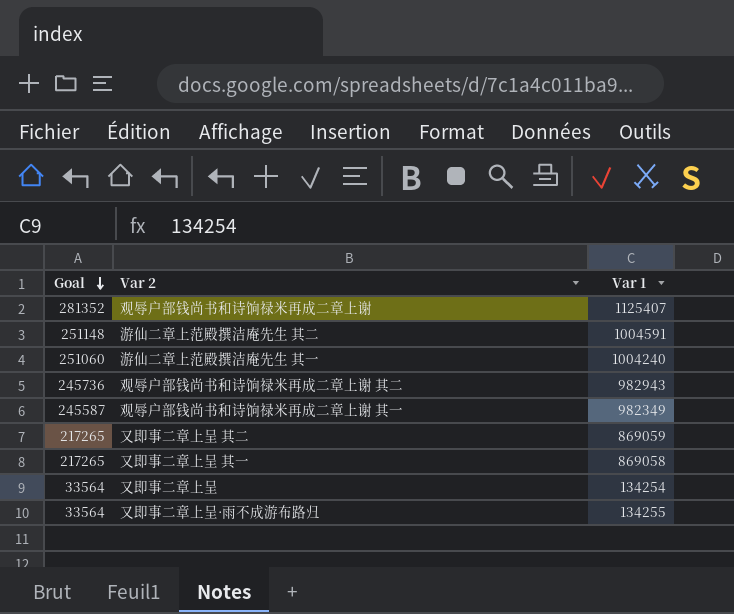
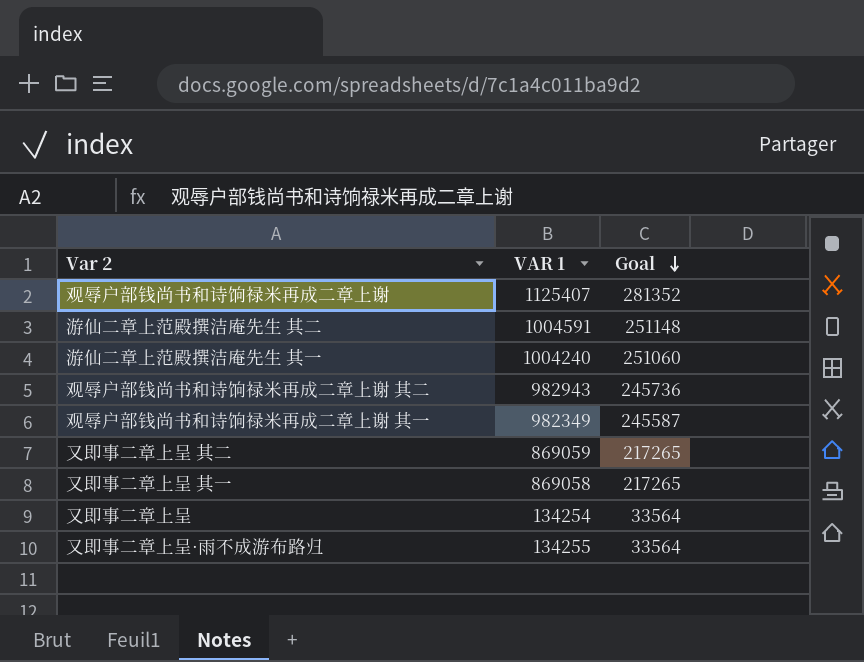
column name: Var 1 -> VAR 1
column Goal | position: 1 -> 3

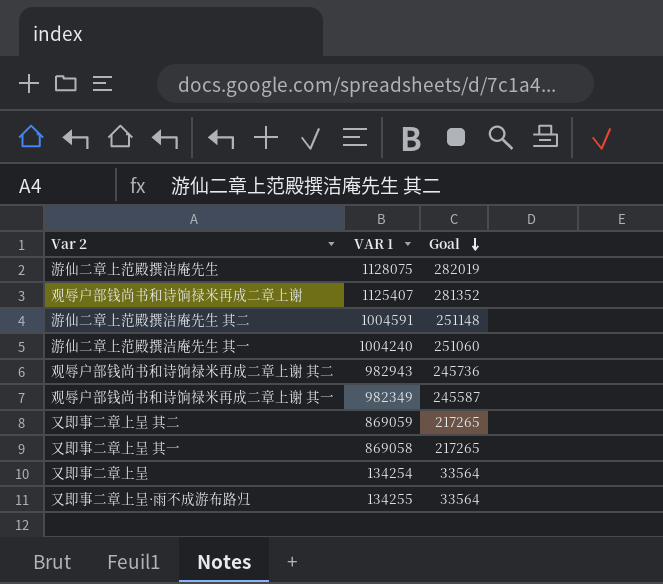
row 游仙二章上范殿撰洁庵先生: none -> 1128075 | 282019

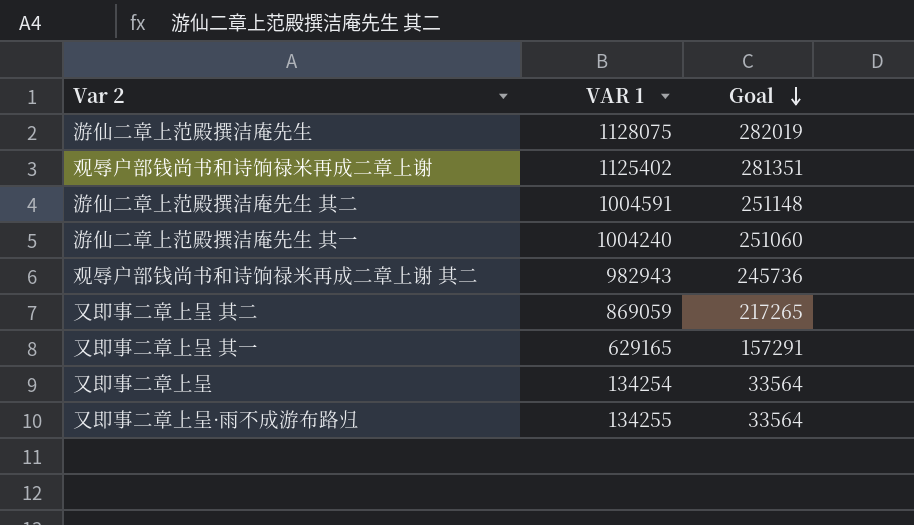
row 观辱户部钱尚书和诗饷禄米再成二章上谢 其一: 982349 | 245587 -> none
观辱户部钱尚书和诗饷禄米再成二章上谢 | VAR 1: 1125407 -> 1125402
观辱户部钱尚书和诗饷禄米再成二章上谢 | Goal: 281352 -> 281351
又即事二章上呈 其一 | VAR 1: 869058 -> 629165
又即事二章上呈 其一 | Goal: 217265 -> 157291

